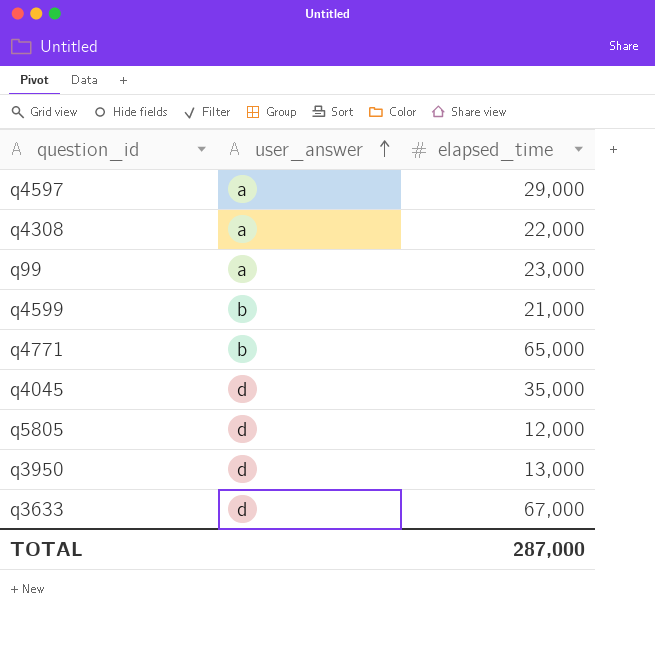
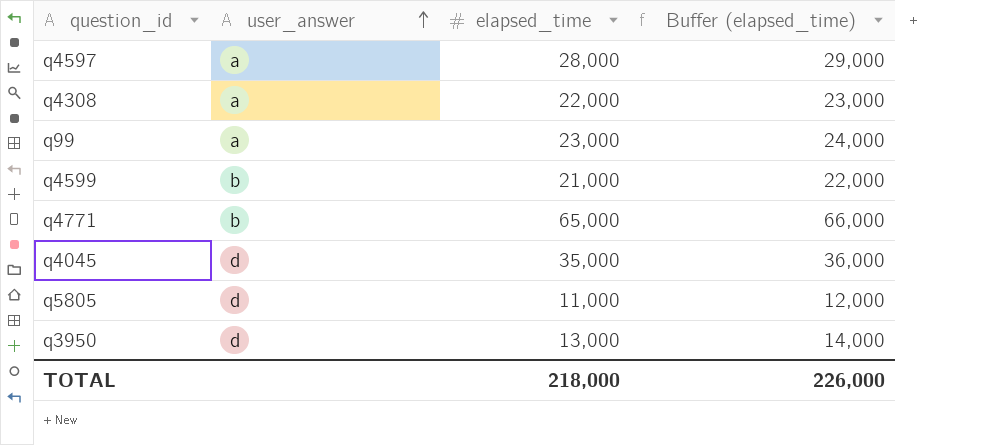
column Buffer (elapsed_time) | formula: none -> [elapsed_time] + 1000
row q3633: d | 67,000 -> none
q4597 | elapsed_time: 29,000 -> 28,000
q5805 | elapsed_time: 12,000 -> 11,000
TOTAL | elapsed_time: 287,000 -> 218,000

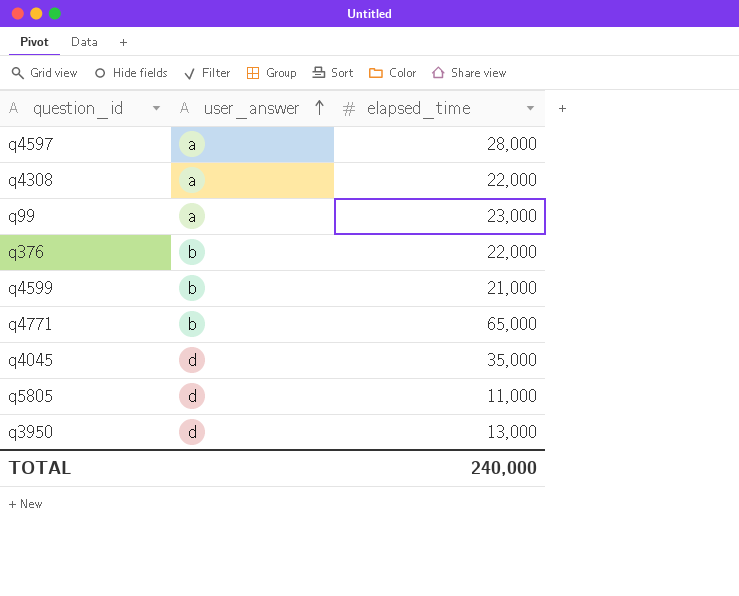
column Buffer (elapsed_time) | formula: [elapsed_time] + 1000 -> none
row q376: none -> b | 22,000
TOTAL | elapsed_time: 218,000 -> 240,000

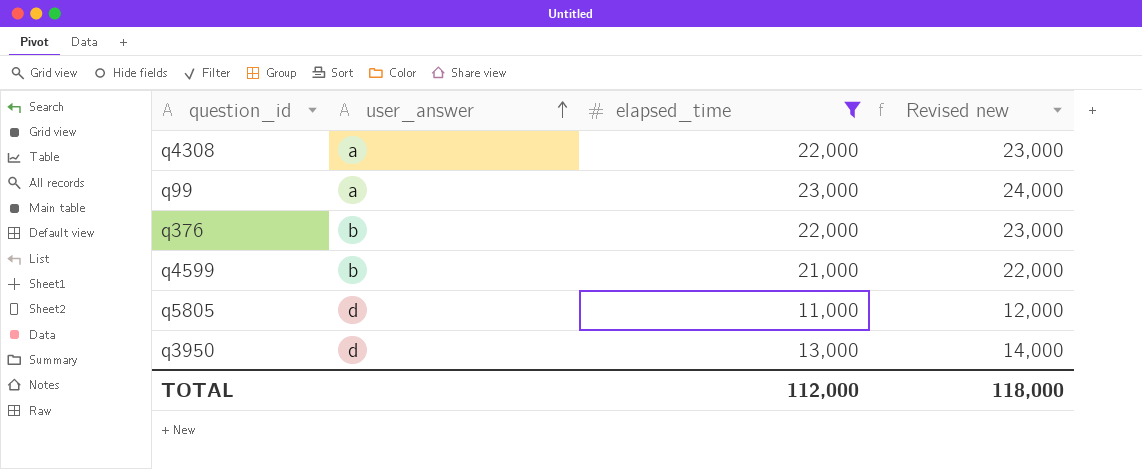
filter: none -> elapsed_time <= 23,000
column Revised new | formula: none -> [elapsed_time] + 1000
TOTAL | elapsed_time: 240,000 -> 112,000

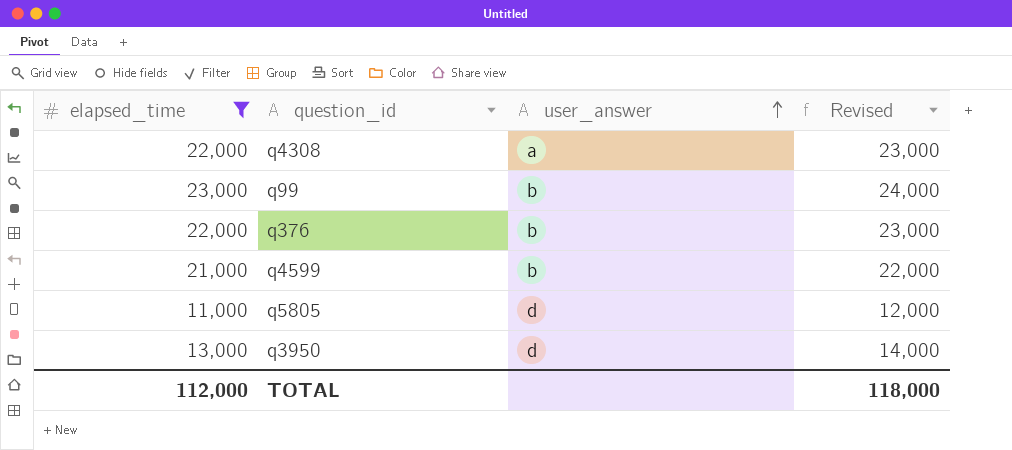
column elapsed_time | position: 3 -> 1
column name: Revised new -> Revised
q99 | user_answer: a -> b

